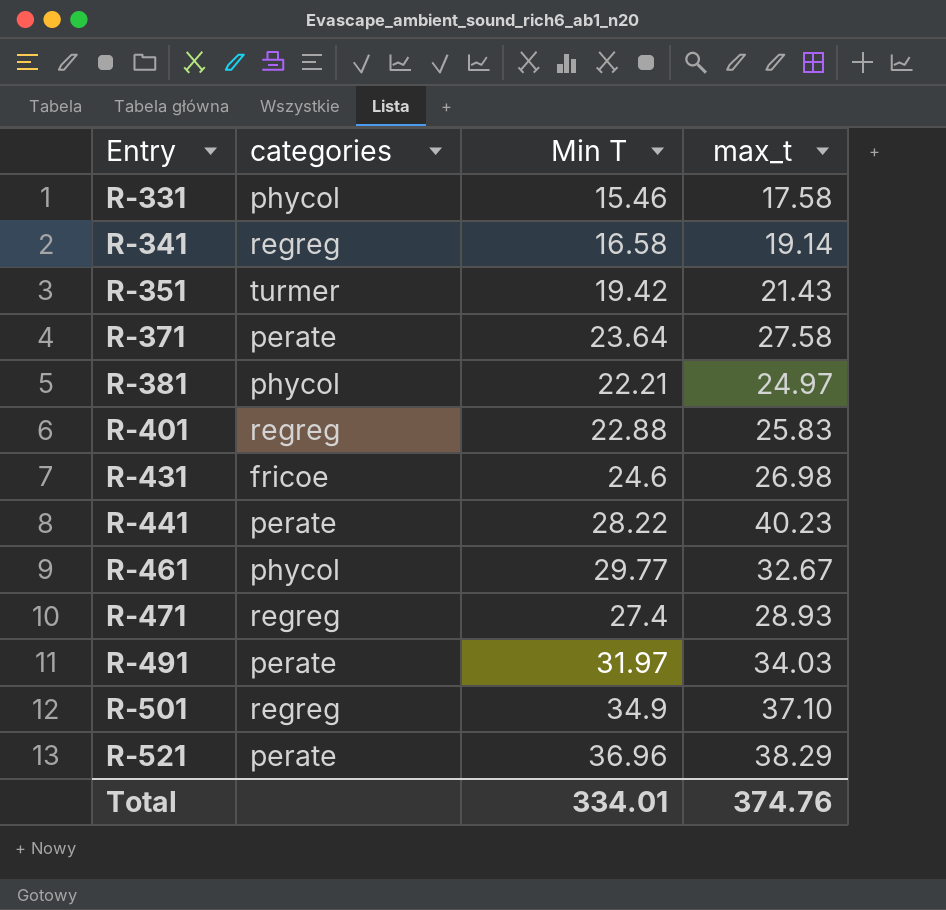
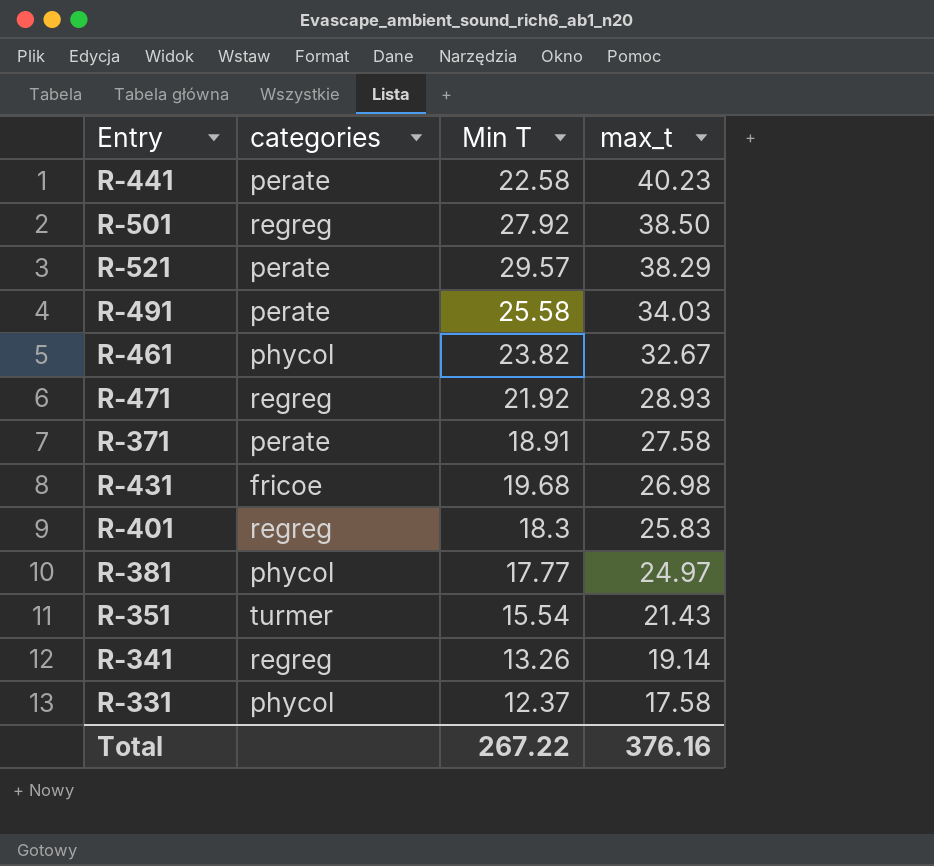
row order: Entry ascending -> max_t descending
R-441 | Min T: 28.22 -> 22.58
R-501 | Min T: 34.9 -> 27.92
R-501 | max_t: 37.10 -> 38.50
R-521 | Min T: 36.96 -> 29.57
R-491 | Min T: 31.97 -> 25.58
R-461 | Min T: 29.77 -> 23.82
R-471 | Min T: 27.4 -> 21.92
R-371 | Min T: 23.64 -> 18.91
R-431 | Min T: 24.6 -> 19.68
R-401 | Min T: 22.88 -> 18.3
R-381 | Min T: 22.21 -> 17.77
R-351 | Min T: 19.42 -> 15.54
R-341 | Min T: 16.58 -> 13.26
R-331 | Min T: 15.46 -> 12.37
Total | Min T: 334.01 -> 267.22
Total | max_t: 374.76 -> 376.16

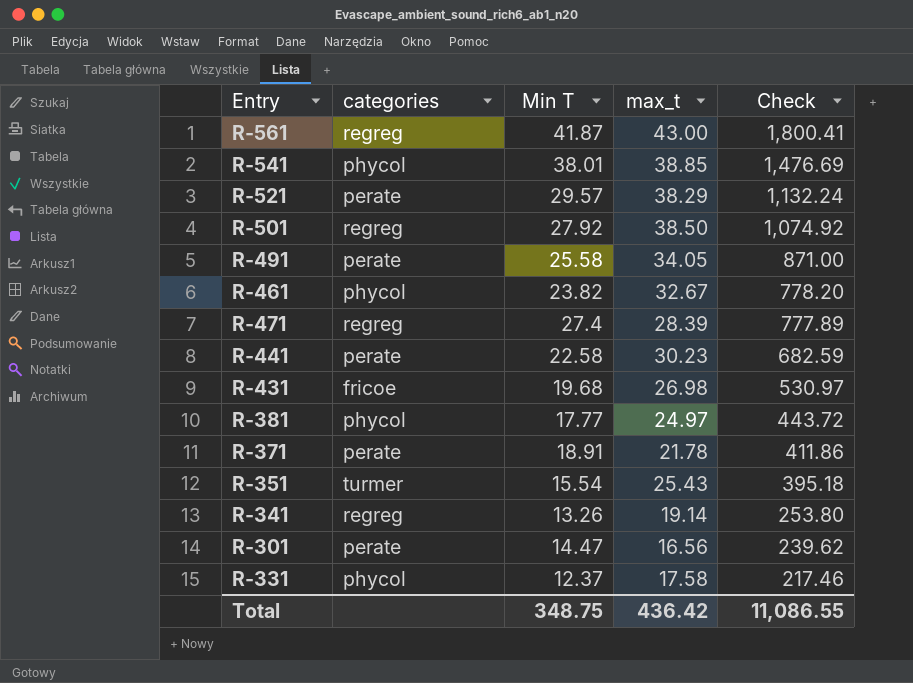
row order: max_t descending -> Check descending
column Check | formula: none -> [Min T] * [max_t]
row R-401: regreg | 18.3 | 25.83 -> none
row R-561: none -> regreg | 41.87 | 43.00 | 1,800.41
row R-541: none -> phycol | 38.01 | 38.85 | 1,476.69
R-491 | max_t: 34.03 -> 34.05
R-471 | Min T: 21.92 -> 27.4
R-471 | max_t: 28.93 -> 28.39
R-441 | max_t: 40.23 -> 30.23
R-371 | max_t: 27.58 -> 21.78
R-351 | max_t: 21.43 -> 25.43
row R-301: none -> perate | 14.47 | 16.56 | 239.62
Total | Min T: 267.22 -> 348.75
Total | max_t: 376.16 -> 436.42

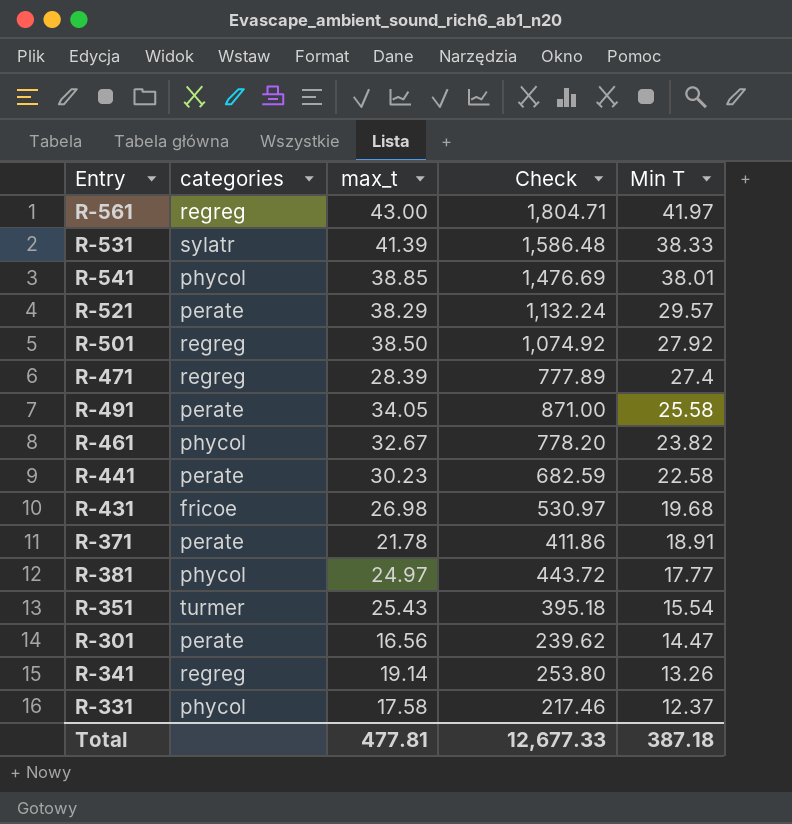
row order: Check descending -> Min T descending
column Min T | position: 3 -> 5
R-561 | Check: 1,800.41 -> 1,804.71
R-561 | Min T: 41.87 -> 41.97
row R-531: none -> sylatr | 41.39 | 1,586.48 | 38.33
Total | max_t: 436.42 -> 477.81
Total | Check: 11,086.55 -> 12,677.33
Total | Min T: 348.75 -> 387.18

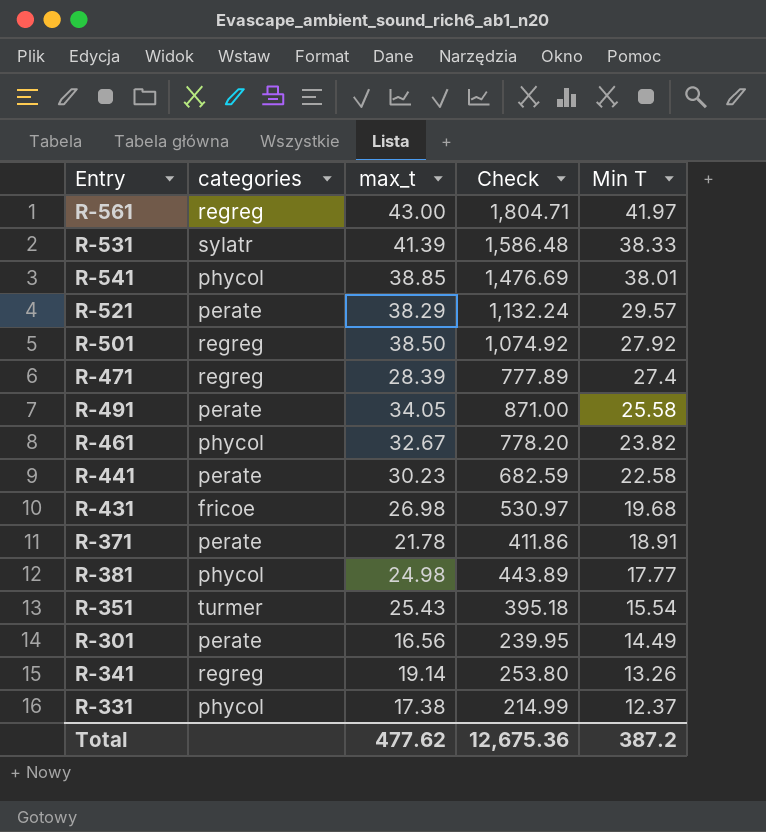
R-381 | max_t: 24.97 -> 24.98
R-381 | Check: 443.72 -> 443.89
R-301 | Check: 239.62 -> 239.95
R-301 | Min T: 14.47 -> 14.49
R-331 | max_t: 17.58 -> 17.38
R-331 | Check: 217.46 -> 214.99
Total | max_t: 477.81 -> 477.62
Total | Check: 12,677.33 -> 12,675.36
Total | Min T: 387.18 -> 387.2

